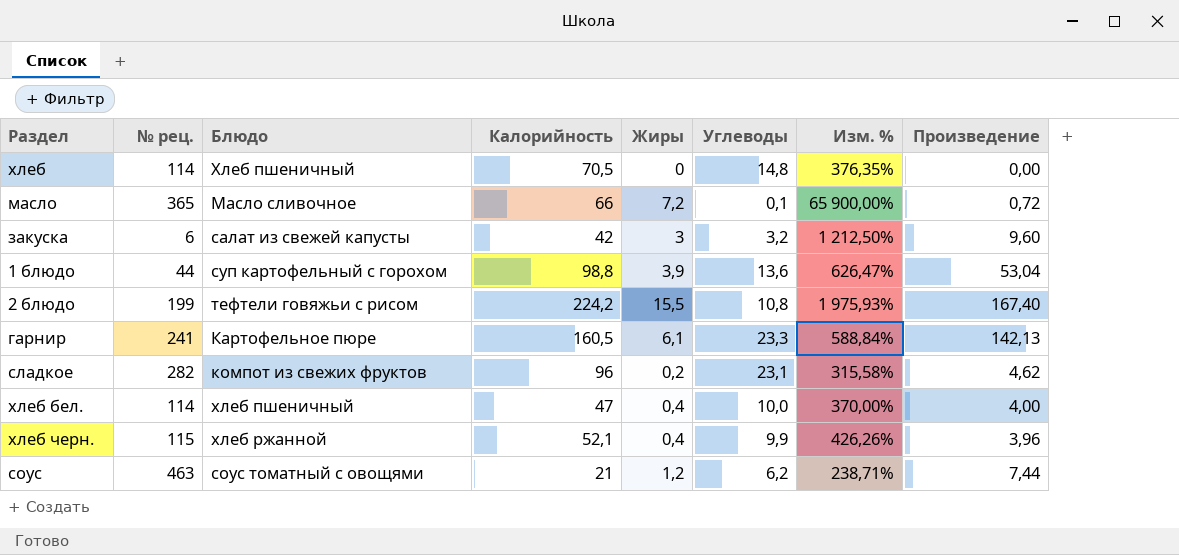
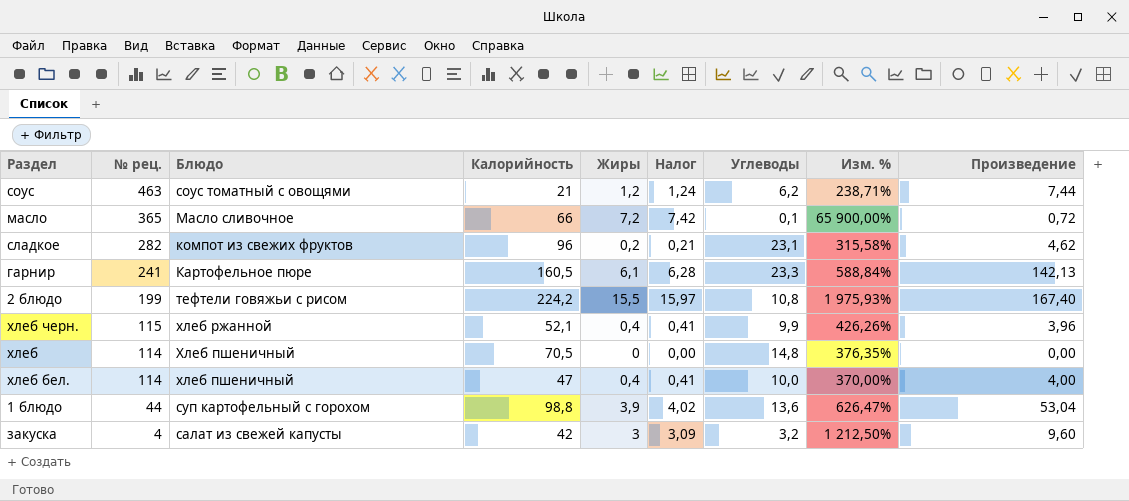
row order: none -> № рец. descending
column Налог | formula: none -> [Жиры] * 1,03
закуска | № рец.: 6 -> 4

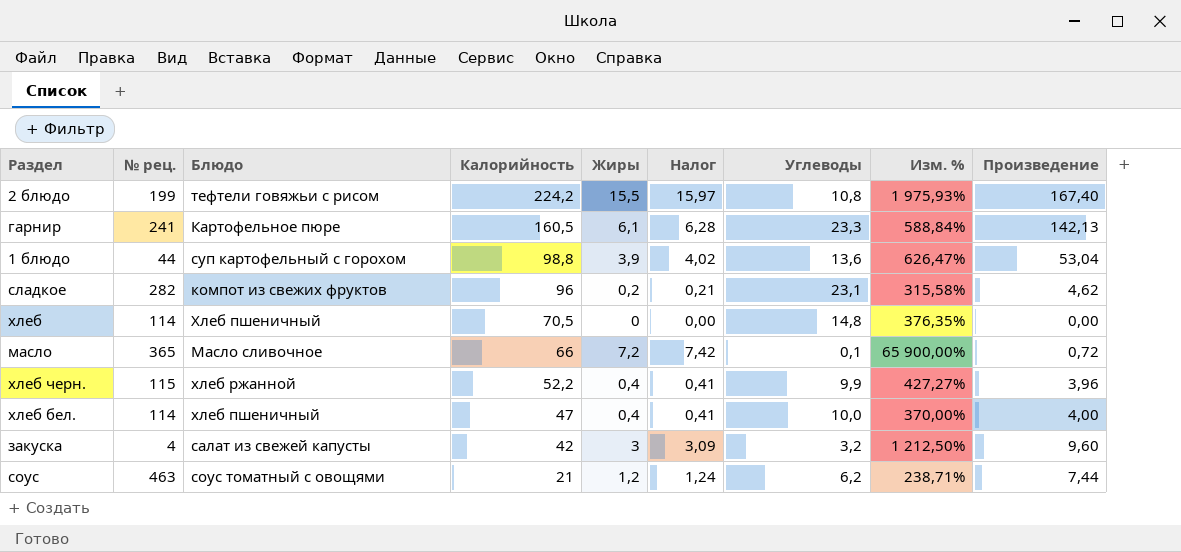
row order: № рец. descending -> Калорийность descending
хлеб черн. | Калорийность: 52,1 -> 52,2
хлеб черн. | Изм. %: 426,26% -> 427,27%

